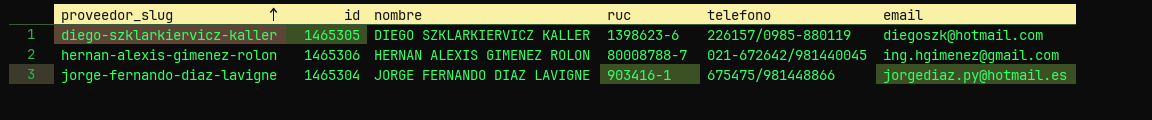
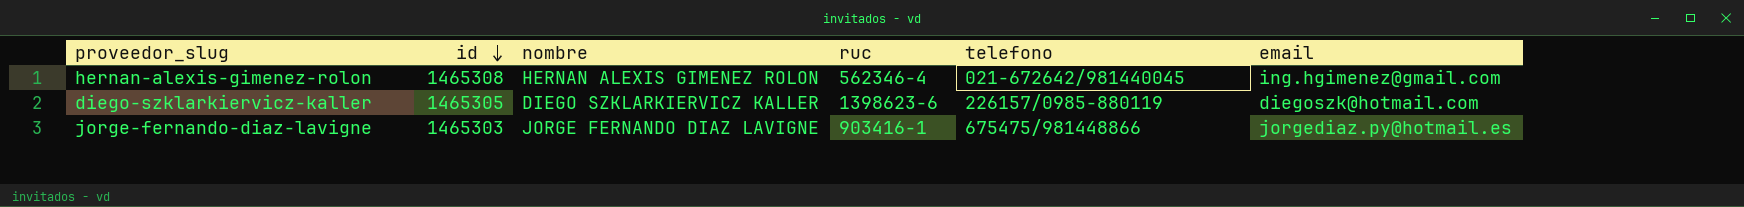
row order: proveedor_slug ascending -> id descending
hernan-alexis-gimenez-rolon | id: 1465306 -> 1465308
hernan-alexis-gimenez-rolon | ruc: 80008788-7 -> 562346-4
jorge-fernando-diaz-lavigne | id: 1465304 -> 1465303

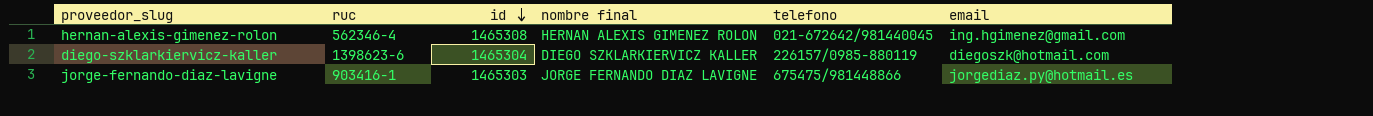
column ruc | position: 4 -> 2
column name: nombre -> nombre final
diego-szklarkiervicz-kaller | id: 1465305 -> 1465304

